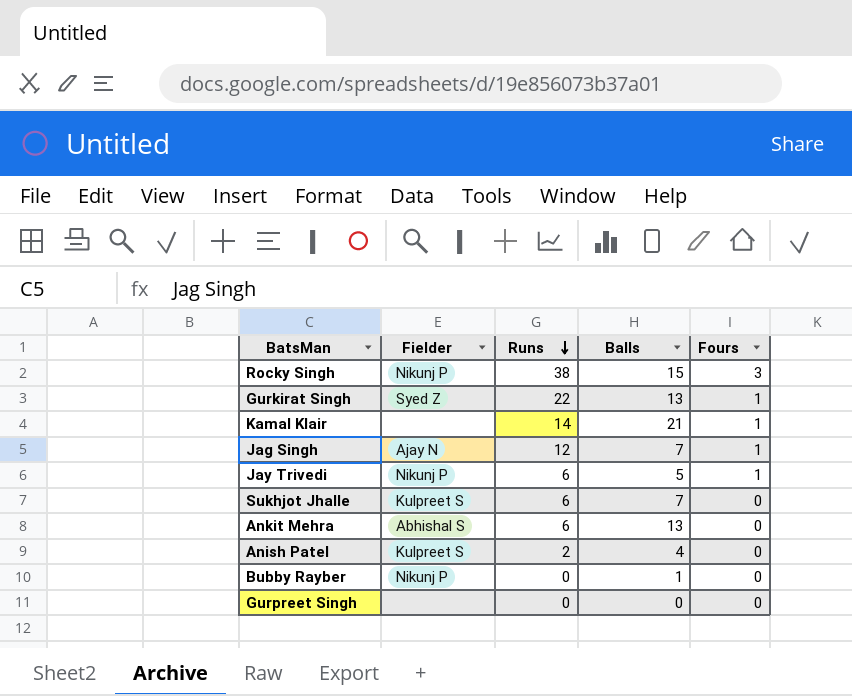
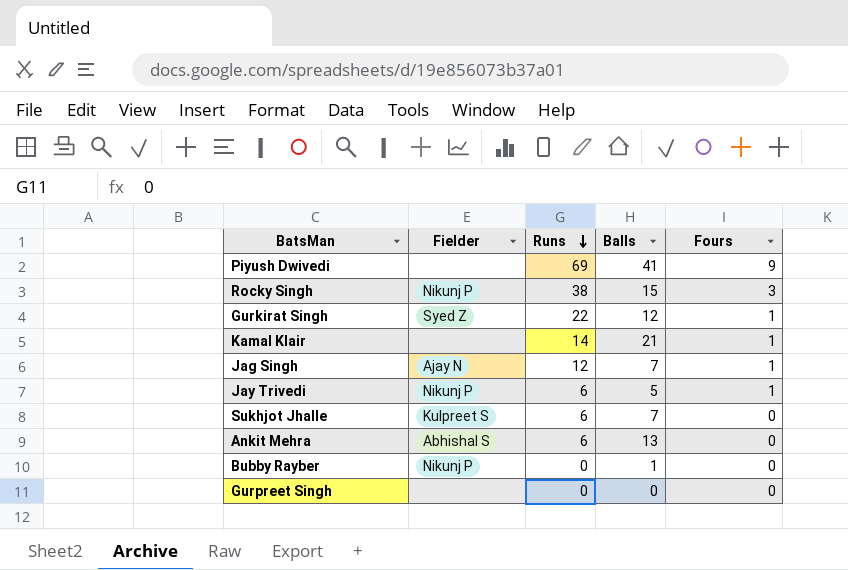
row Anish Patel: Kulpreet S | 2 | 4 | 0 -> none
row Piyush Dwivedi: none -> none | 69 | 41 | 9
Gurkirat Singh | Balls: 13 -> 12

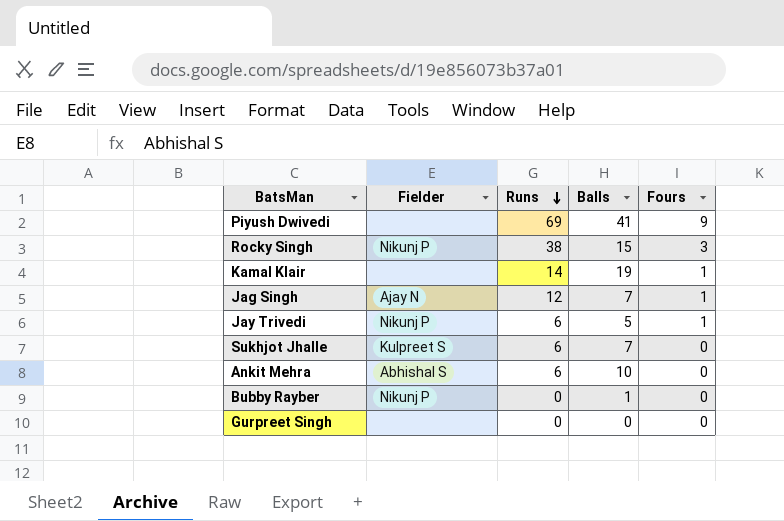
row Gurkirat Singh: Syed Z | 22 | 12 | 1 -> none
Kamal Klair | Balls: 21 -> 19
Ankit Mehra | Balls: 13 -> 10

